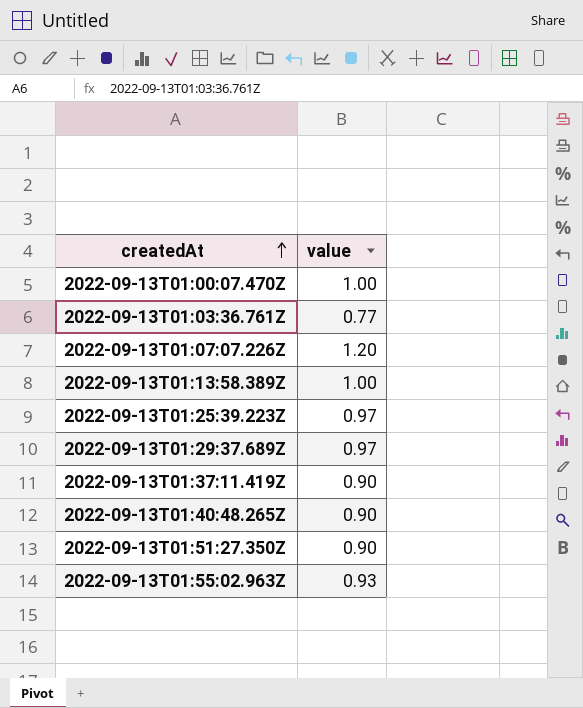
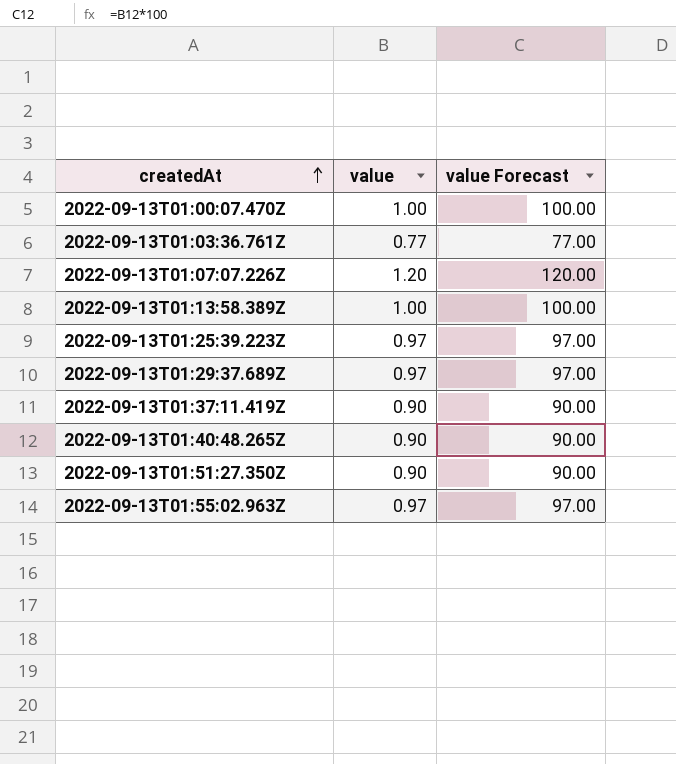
column value Forecast | formula: none -> [value] * 100
2022-09-13T01:55:02.963Z | value: 0.93 -> 0.97

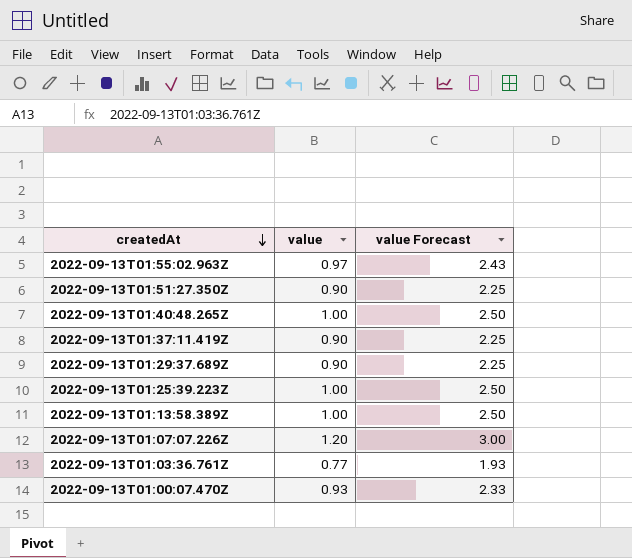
row order: createdAt ascending -> createdAt descending
column value Forecast | formula: [value] * 100 -> [value] * 2.5
2022-09-13T01:40:48.265Z | value: 0.90 -> 1.00
2022-09-13T01:29:37.689Z | value: 0.97 -> 0.90
2022-09-13T01:25:39.223Z | value: 0.97 -> 1.00
2022-09-13T01:00:07.470Z | value: 1.00 -> 0.93

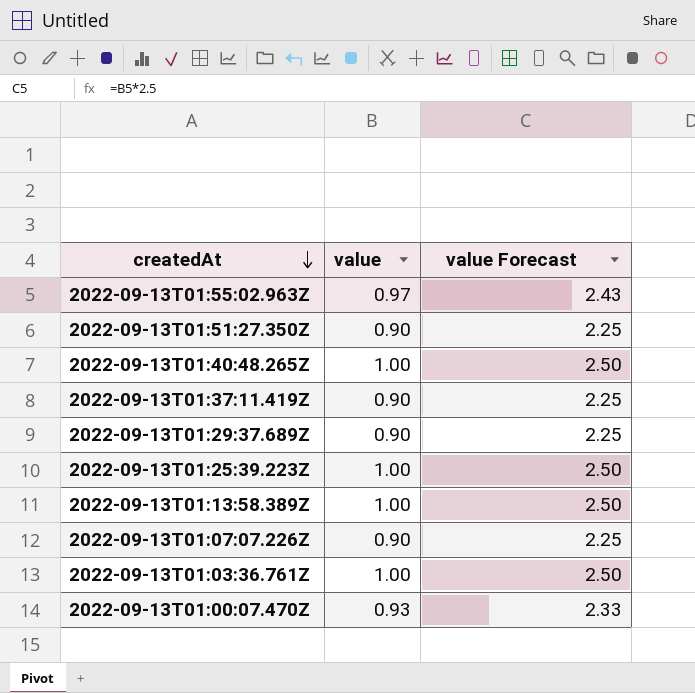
2022-09-13T01:07:07.226Z | value: 1.20 -> 0.90
2022-09-13T01:07:07.226Z | value Forecast: 3.00 -> 2.25
2022-09-13T01:03:36.761Z | value: 0.77 -> 1.00
2022-09-13T01:03:36.761Z | value Forecast: 1.93 -> 2.50

